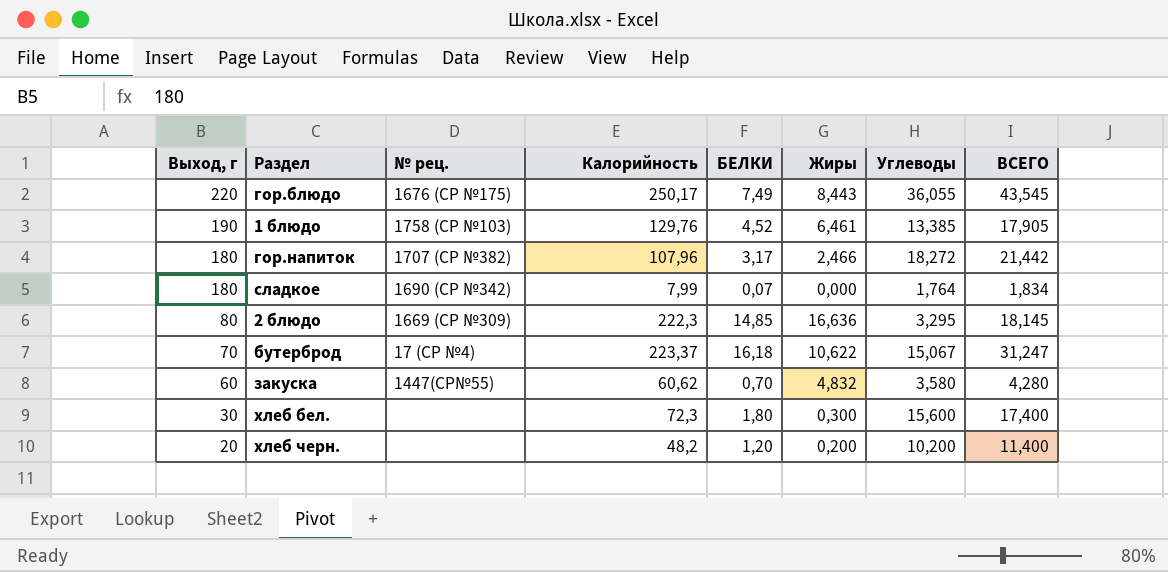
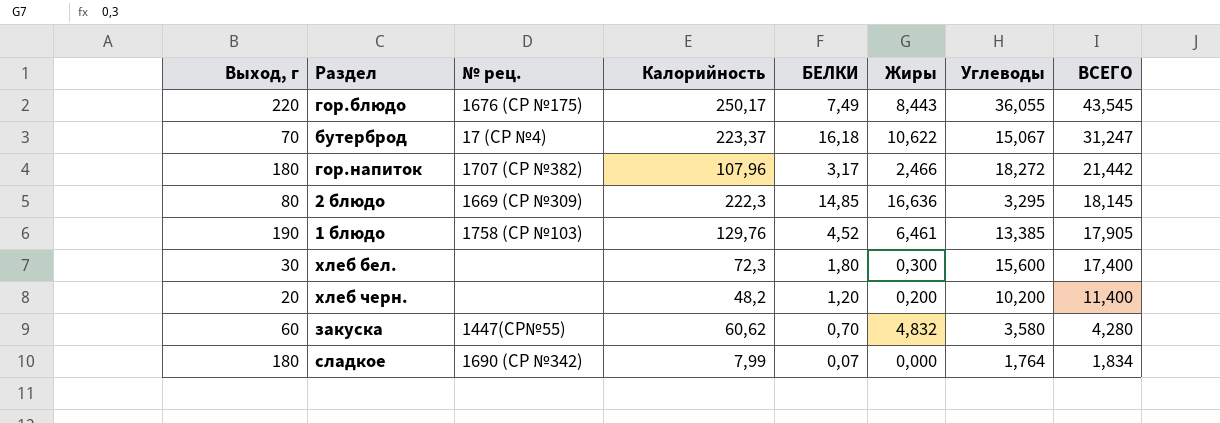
row order: Выход, г descending -> ВСЕГО descending

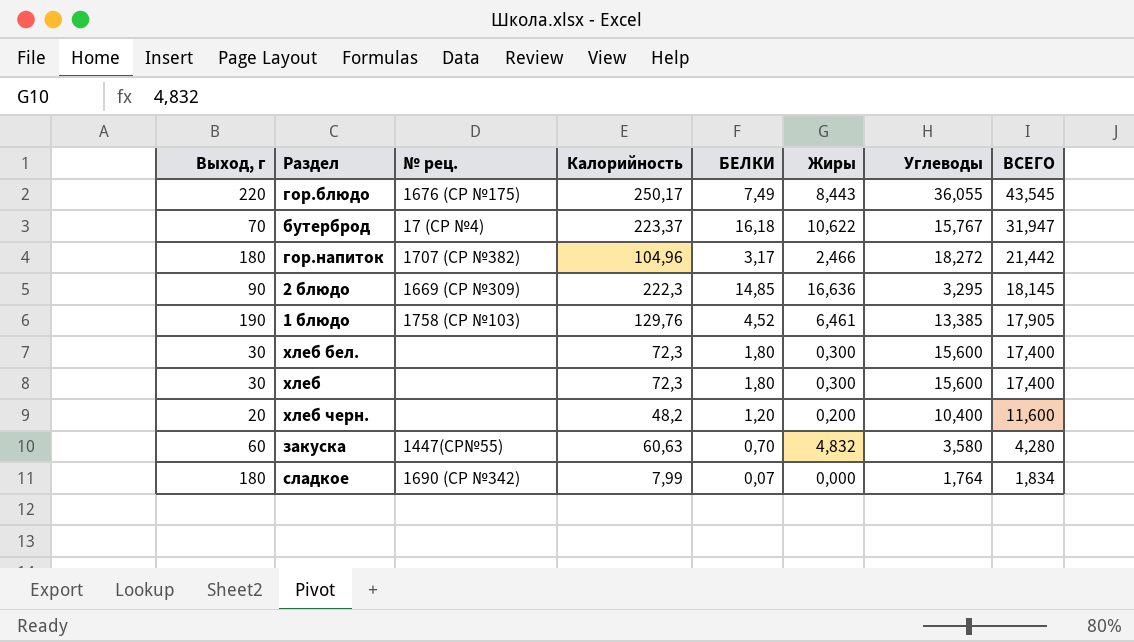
бутерброд | Углеводы: 15,067 -> 15,767
бутерброд | ВСЕГО: 31,247 -> 31,947
гор.напиток | Калорийность: 107,96 -> 104,96
2 блюдо | Выход, г: 80 -> 90
row хлеб: none -> 30 | none | 72,3 | 1,80 | 0,300 | 15,600 | 17,400
хлеб черн. | Углеводы: 10,200 -> 10,400
хлеб черн. | ВСЕГО: 11,400 -> 11,600
закуска | Калорийность: 60,62 -> 60,63

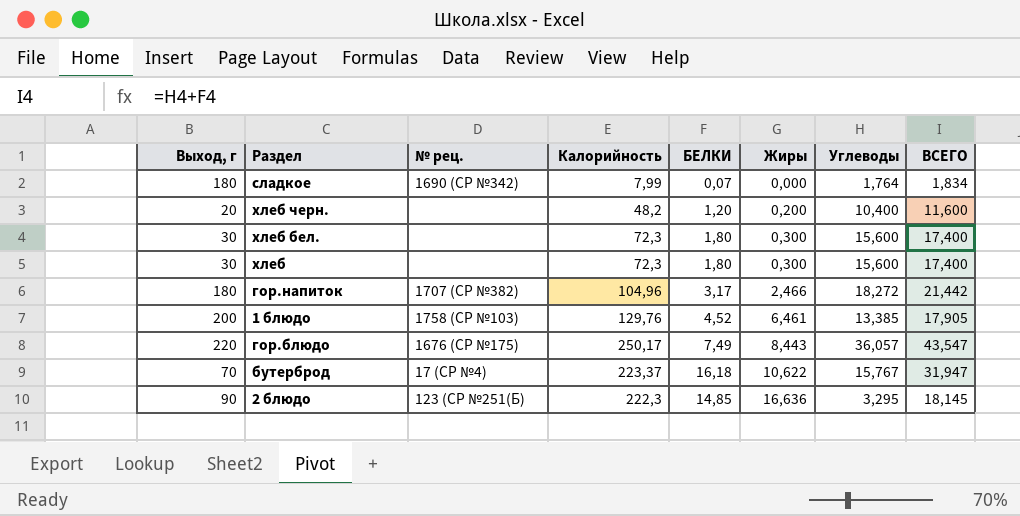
row order: ВСЕГО descending -> Жиры ascending
row закуска: 60 | 1447(СР№55) | 60,63 | 0,70 | 4,832 | 3,580 | 4,280 -> none
1 блюдо | Выход, г: 190 -> 200
гор.блюдо | Углеводы: 36,055 -> 36,057
гор.блюдо | ВСЕГО: 43,545 -> 43,547
2 блюдо | № рец.: 1669 (СР №309) -> 123 (СР №251(Б)

